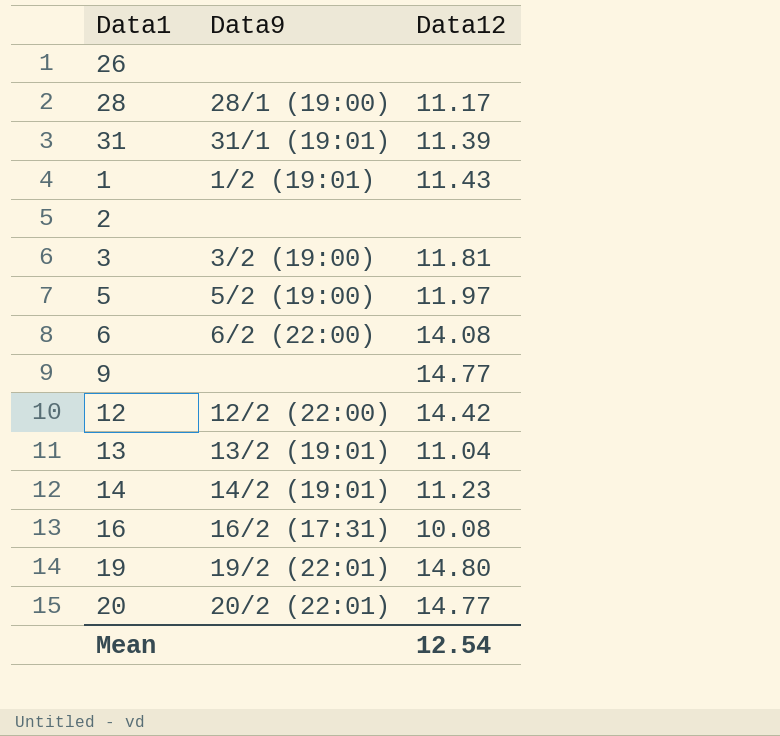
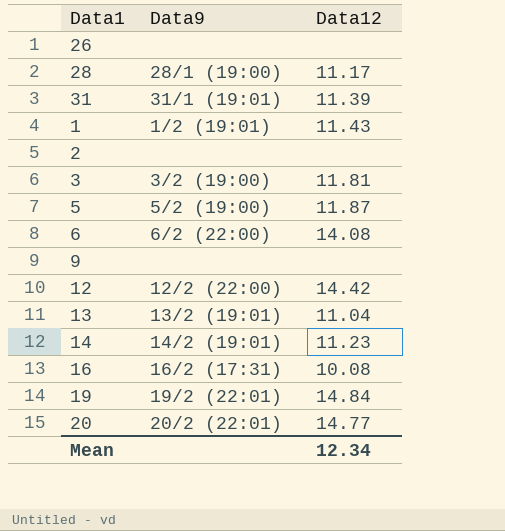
5 | Data12: 11.97 -> 11.87
9 | Data12: 14.77 -> none
19 | Data12: 14.80 -> 14.84
Mean | Data12: 12.54 -> 12.34

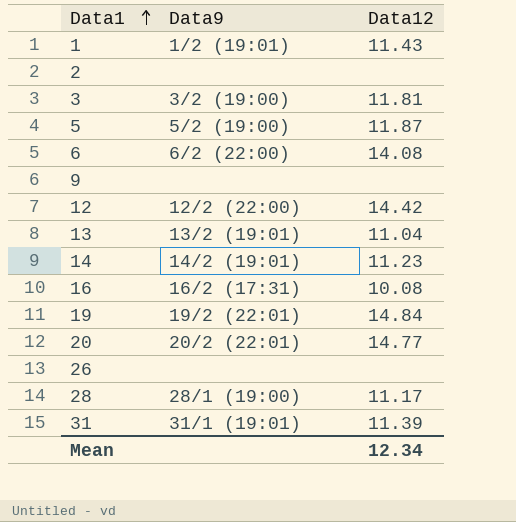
row order: none -> Data1 ascending

